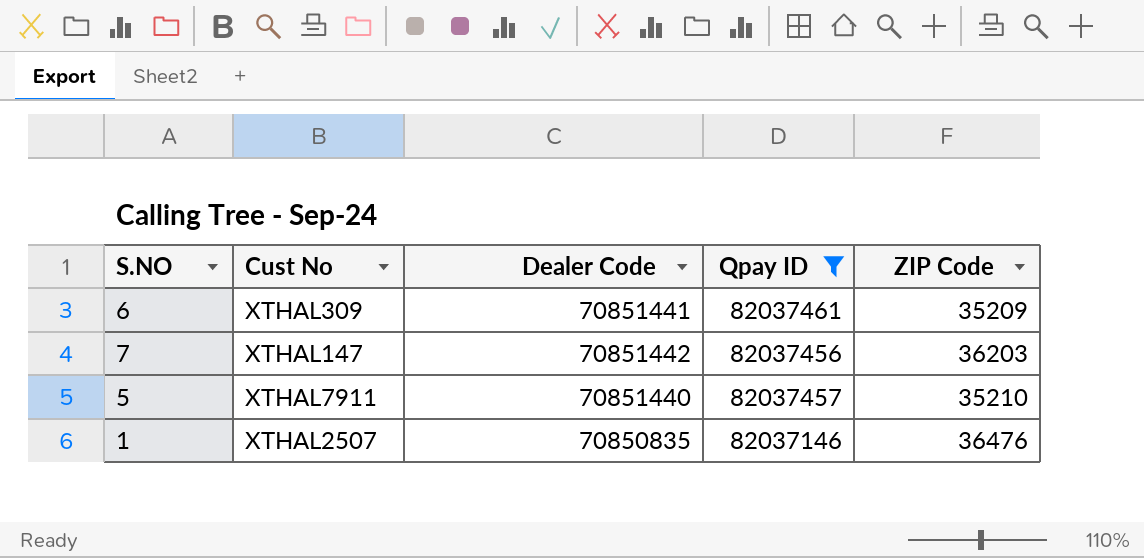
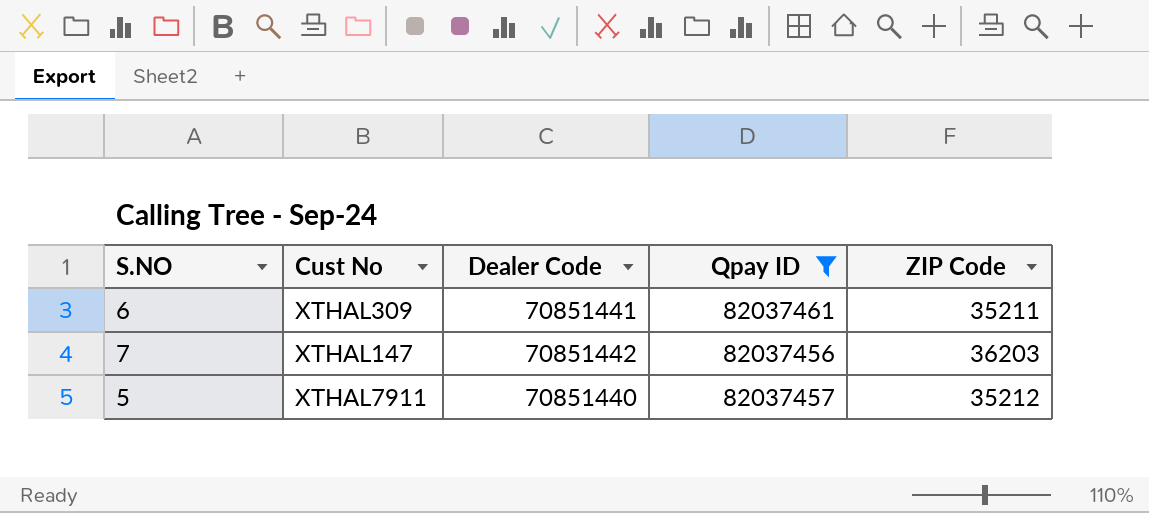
row 1: XTHAL2507 | 70850835 | 82037146 | 36476 -> none
6 | ZIP Code: 35209 -> 35211
5 | ZIP Code: 35210 -> 35212

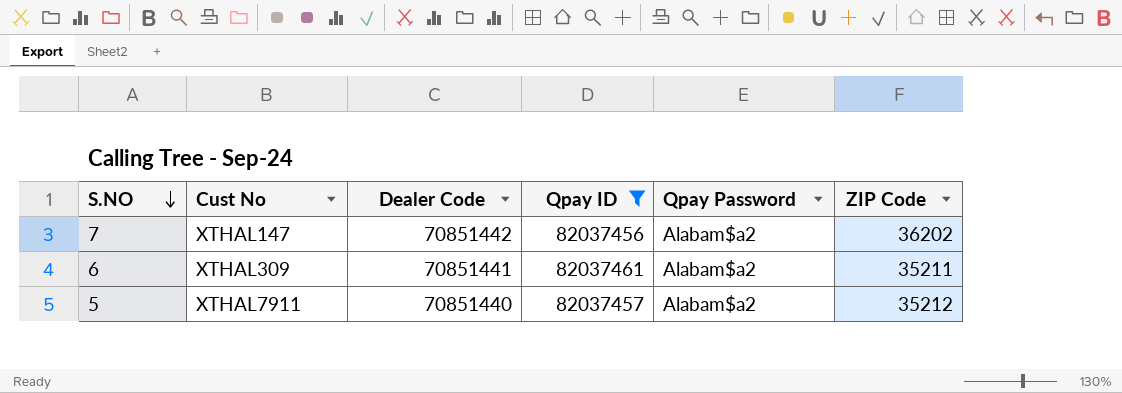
row order: none -> S.NO descending
column Qpay Password | position: none -> 5
7 | ZIP Code: 36203 -> 36202

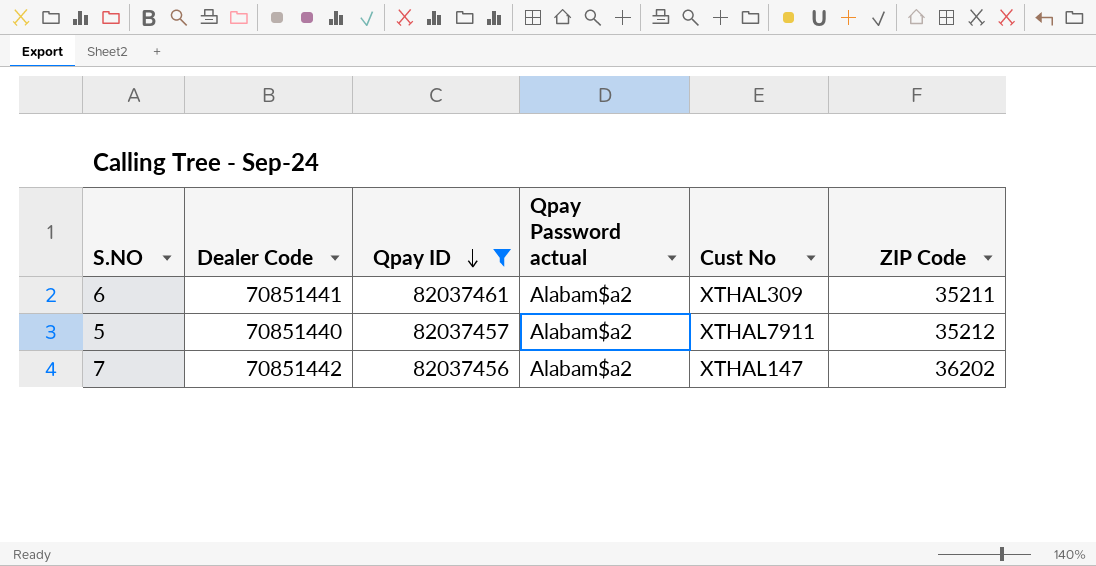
row order: S.NO descending -> Qpay ID descending
column name: Qpay Password -> Qpay Password actual
column Cust No | position: 2 -> 5

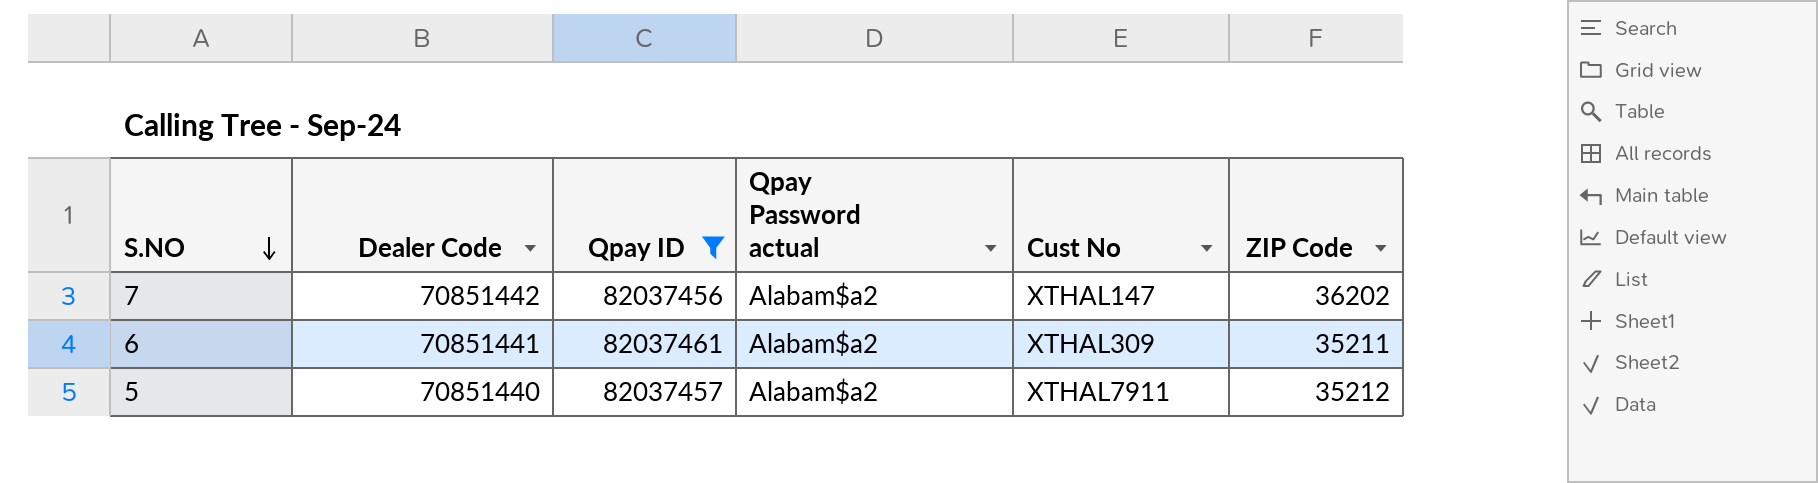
row order: Qpay ID descending -> S.NO descending

